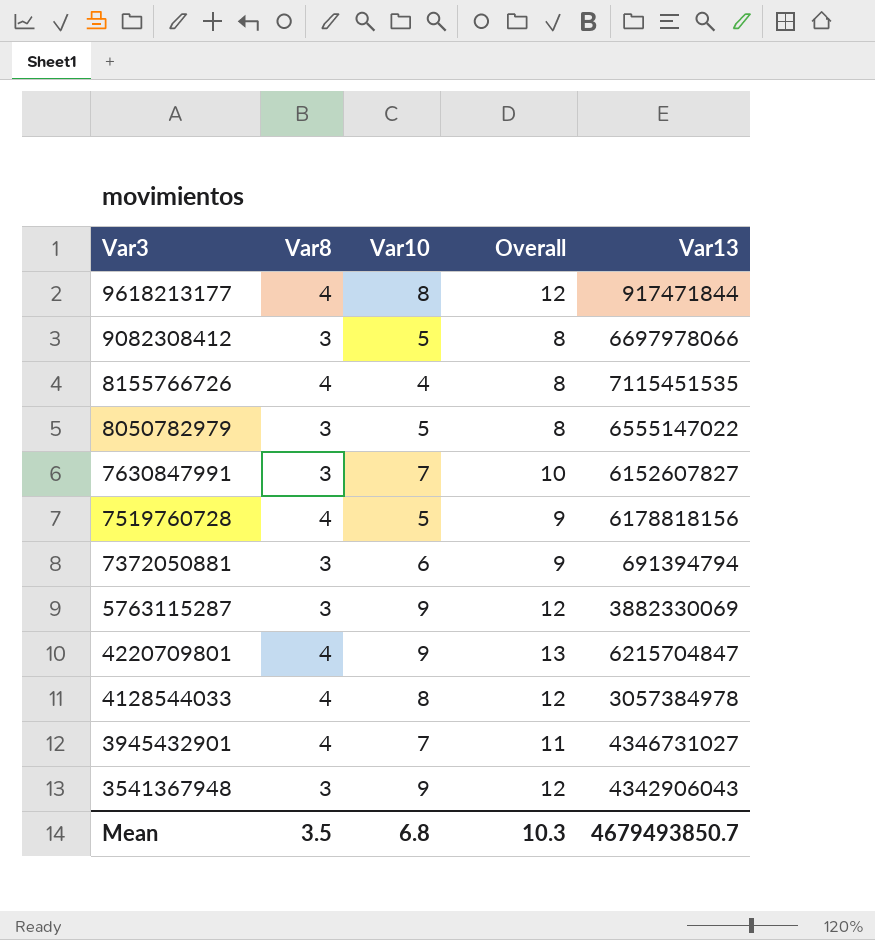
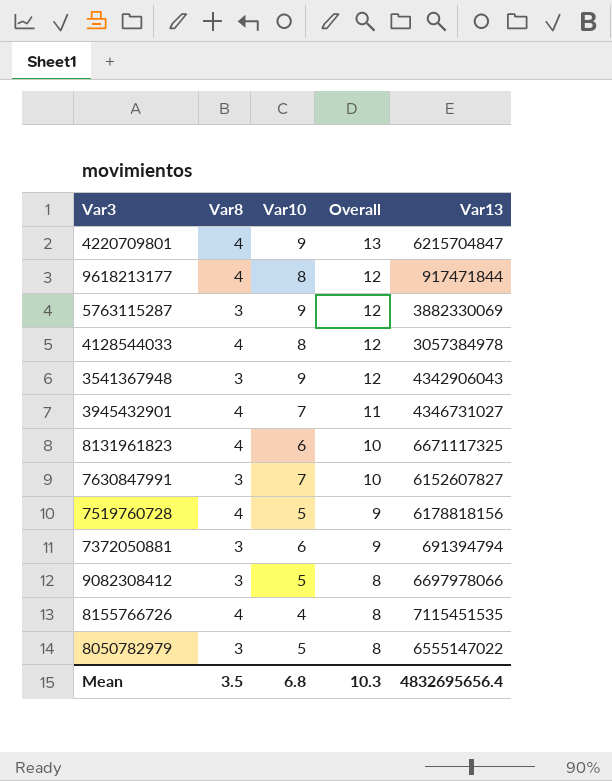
row order: Var3 descending -> Overall descending
row 8131961823: none -> 4 | 6 | 10 | 6671117325
Mean | Var13: 4679493850.7 -> 4832695656.4

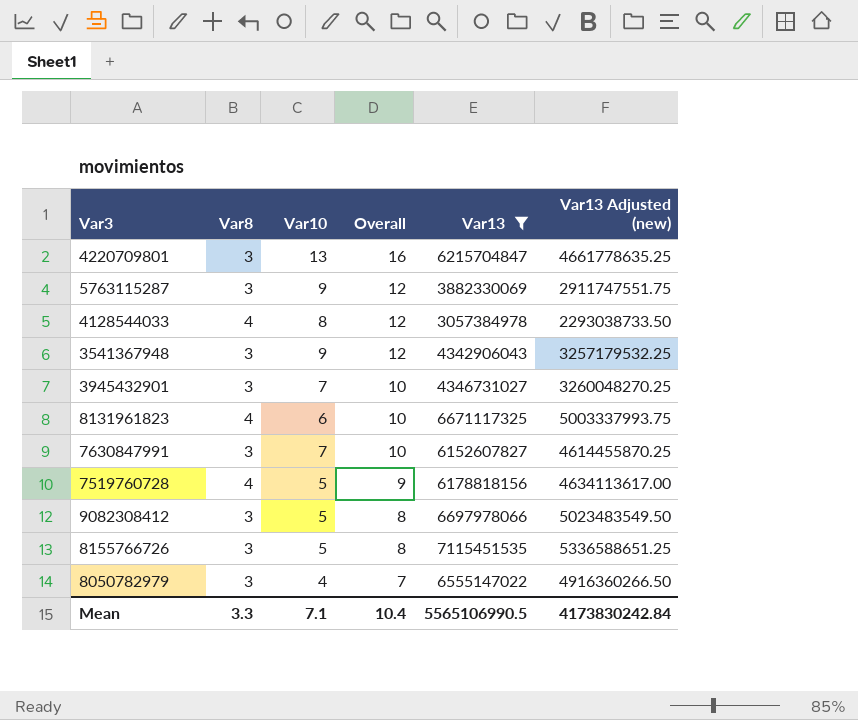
filter: none -> Var13 >= 3057384978
column Var13 Adjusted (new) | formula: none -> [Var13] * 0.75
4220709801 | Var8: 4 -> 3
4220709801 | Var10: 9 -> 13
4220709801 | Overall: 13 -> 16
3945432901 | Var8: 4 -> 3
3945432901 | Overall: 11 -> 10
8155766726 | Var8: 4 -> 3
8155766726 | Var10: 4 -> 5
8050782979 | Var10: 5 -> 4
8050782979 | Overall: 8 -> 7
Mean | Var8: 3.5 -> 3.3
Mean | Var10: 6.8 -> 7.1
Mean | Overall: 10.3 -> 10.4
Mean | Var13: 4832695656.4 -> 5565106990.5

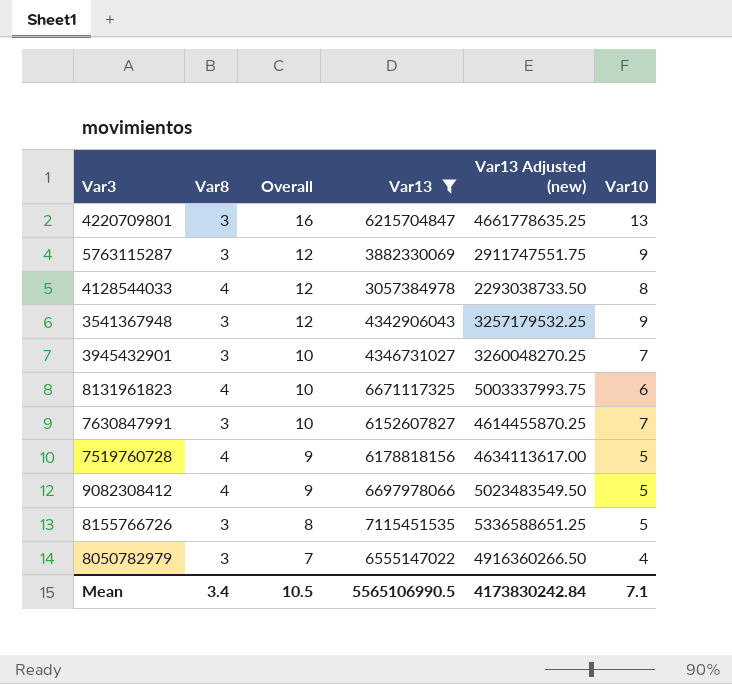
column Var10 | position: 3 -> 6
9082308412 | Var8: 3 -> 4
9082308412 | Overall: 8 -> 9
Mean | Var8: 3.3 -> 3.4
Mean | Overall: 10.4 -> 10.5

